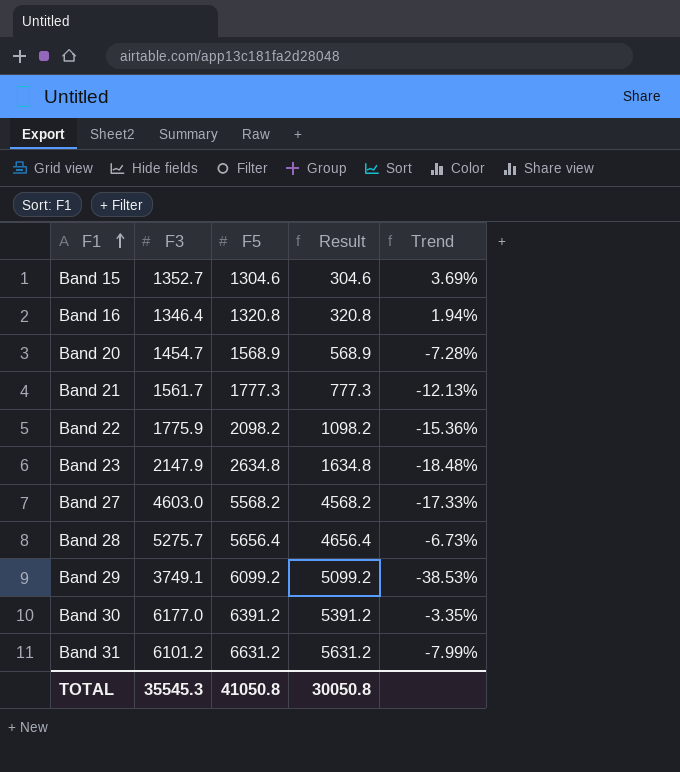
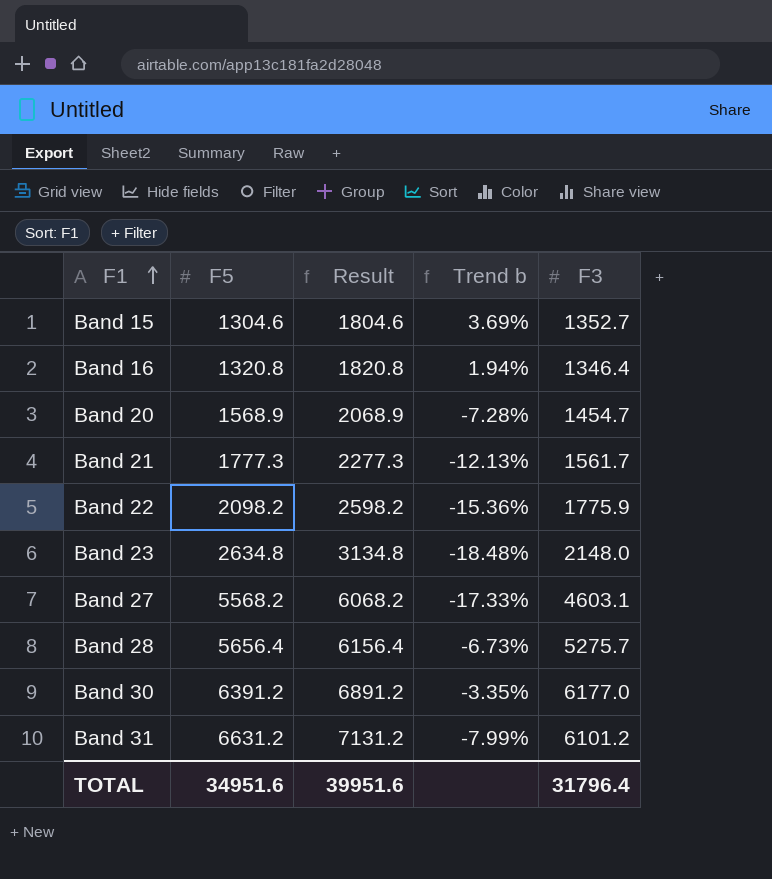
column Result | formula: [F5] - 1000 -> [F5] + 500
column name: Trend -> Trend b
column F3 | position: 2 -> 5
row Band 29: 3749.1 | 6099.2 | 5099.2 | -38.53% -> none
Band 23 | F3: 2147.9 -> 2148.0
Band 27 | F3: 4603.0 -> 4603.1
TOTAL | F5: 41050.8 -> 34951.6
TOTAL | Result: 30050.8 -> 39951.6
TOTAL | F3: 35545.3 -> 31796.4

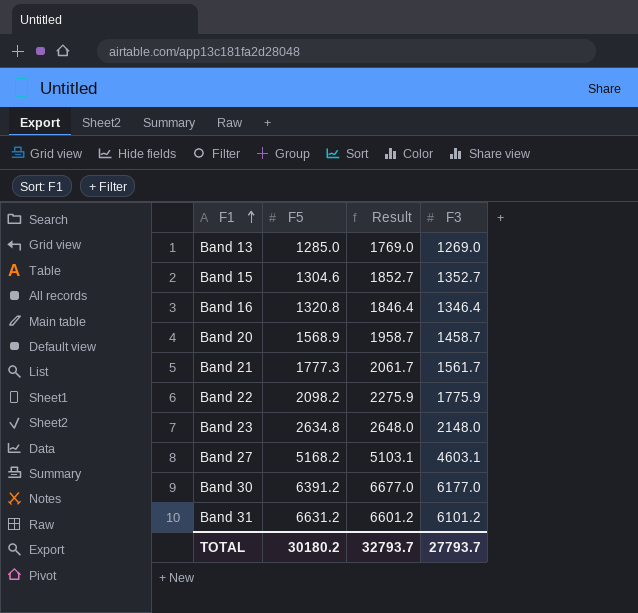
column Trend b | formula: ([F3] - [F5]) / [F5] -> none
column Result | formula: [F5] + 500 -> [F3] + 500
row Band 28: 5656.4 | 6156.4 | -6.73% | 5275.7 -> none
row Band 13: none -> 1285.0 | 1769.0 | 1269.0
Band 20 | F3: 1454.7 -> 1458.7
Band 27 | F5: 5568.2 -> 5168.2
TOTAL | F5: 34951.6 -> 30180.2
TOTAL | Result: 39951.6 -> 32793.7
TOTAL | F3: 31796.4 -> 27793.7

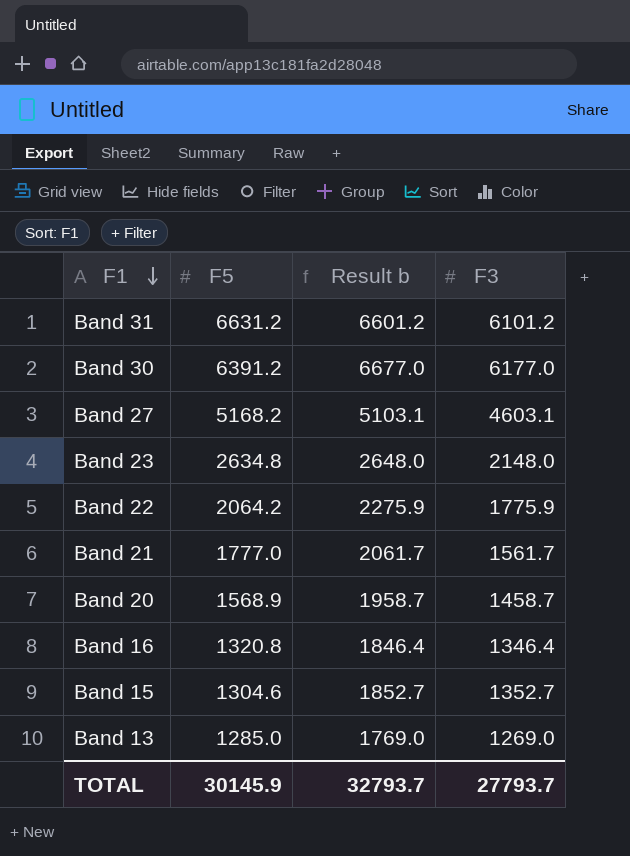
row order: F1 ascending -> F1 descending
column name: Result -> Result b
Band 22 | F5: 2098.2 -> 2064.2
Band 21 | F5: 1777.3 -> 1777.0
TOTAL | F5: 30180.2 -> 30145.9

